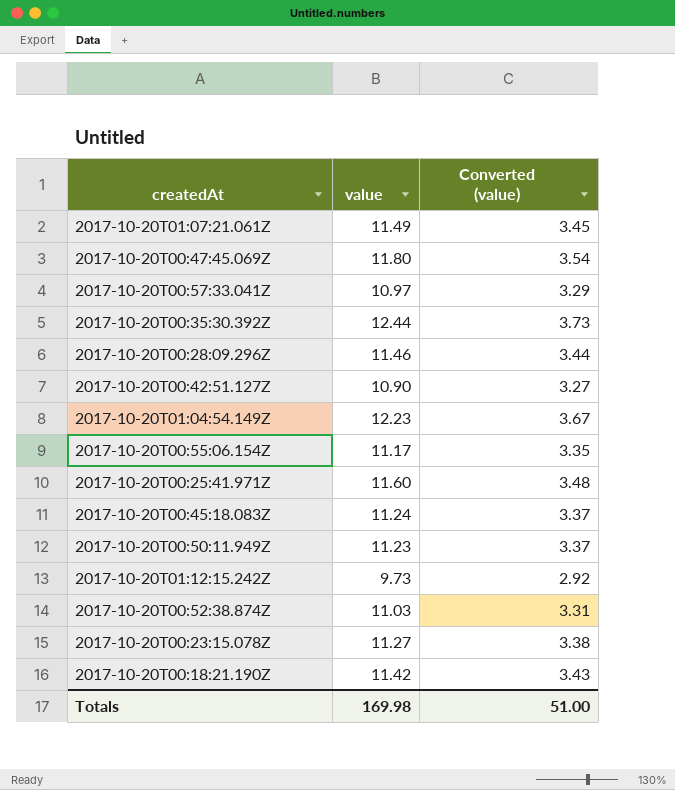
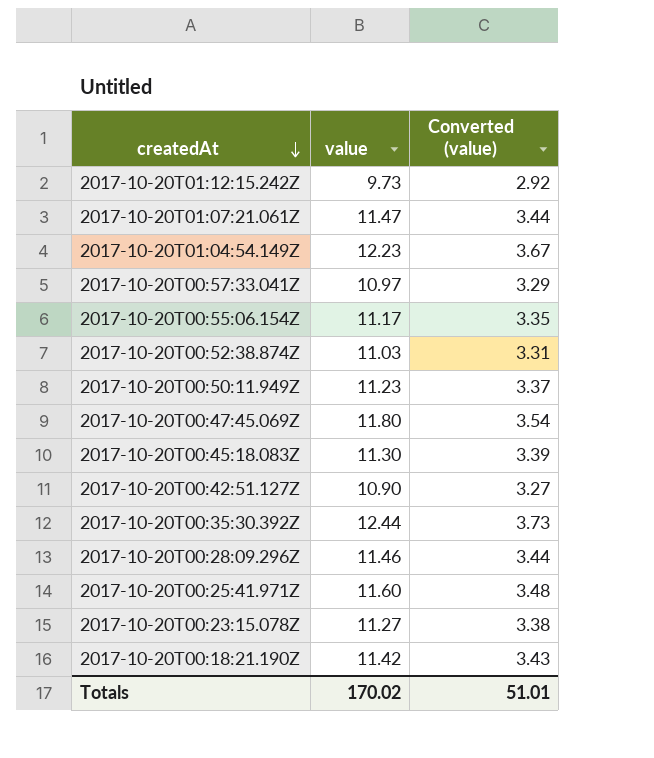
row order: none -> createdAt descending
2017-10-20T01:07:21.061Z | value: 11.49 -> 11.47
2017-10-20T01:07:21.061Z | Converted (value): 3.45 -> 3.44
2017-10-20T00:45:18.083Z | value: 11.24 -> 11.30
2017-10-20T00:45:18.083Z | Converted (value): 3.37 -> 3.39
Totals | value: 169.98 -> 170.02
Totals | Converted (value): 51.00 -> 51.01

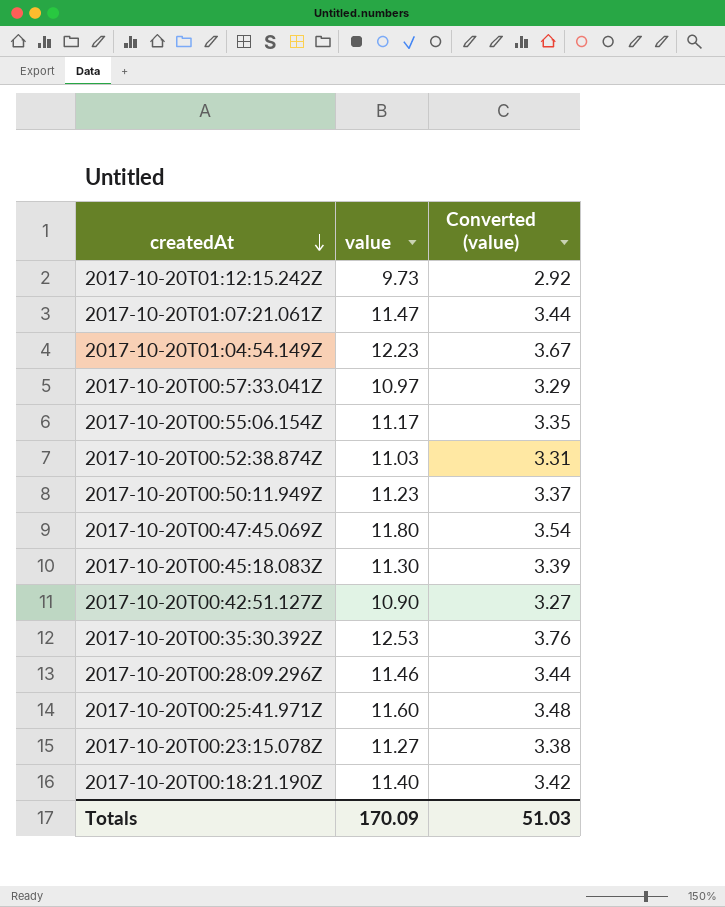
2017-10-20T00:35:30.392Z | value: 12.44 -> 12.53
2017-10-20T00:35:30.392Z | Converted (value): 3.73 -> 3.76
2017-10-20T00:18:21.190Z | value: 11.42 -> 11.40
2017-10-20T00:18:21.190Z | Converted (value): 3.43 -> 3.42
Totals | value: 170.02 -> 170.09
Totals | Converted (value): 51.01 -> 51.03

